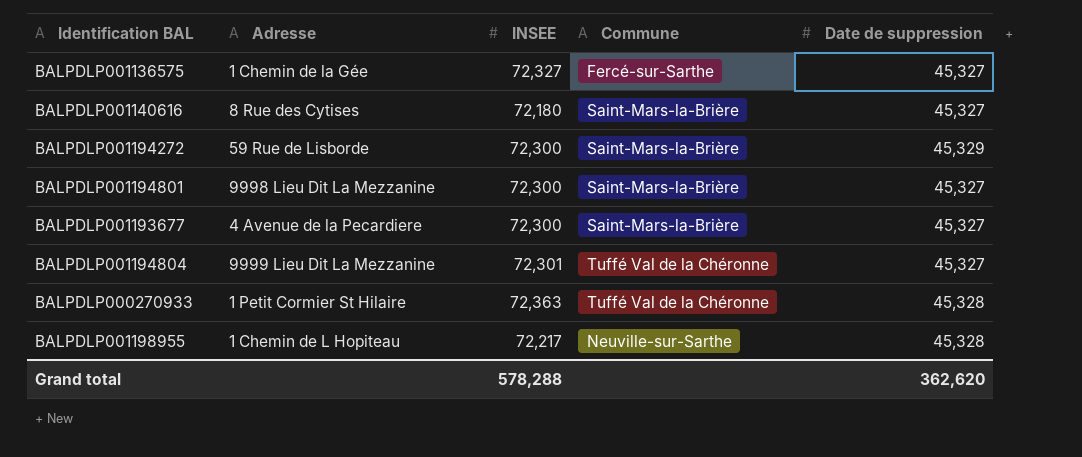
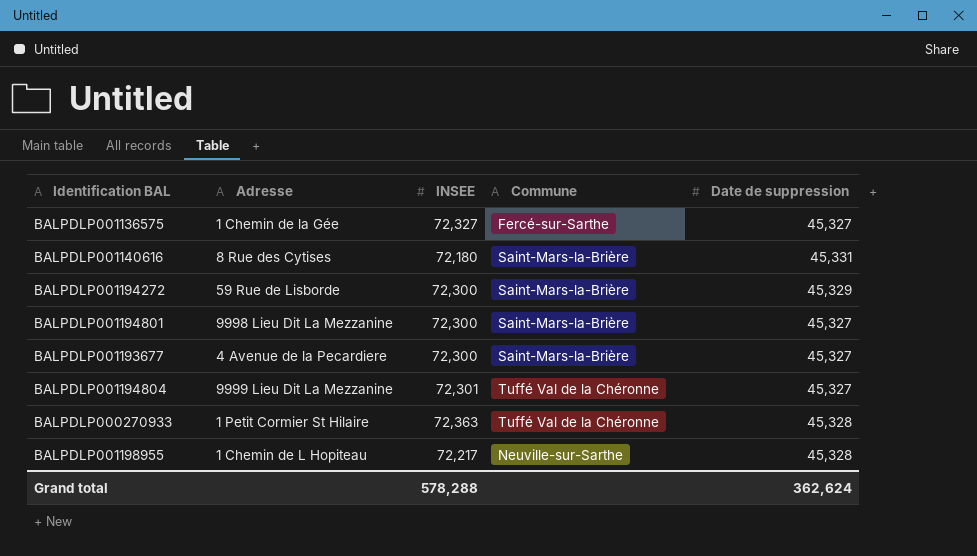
BALPDLP001140616 | Date de suppression: 45,327 -> 45,331
Grand total | Date de suppression: 362,620 -> 362,624

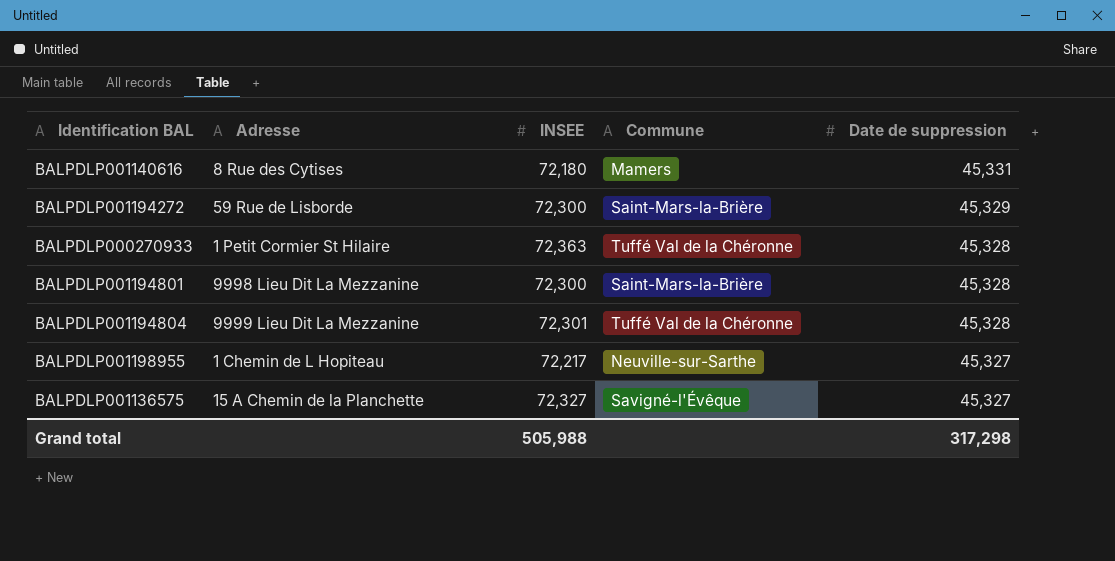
row order: none -> Date de suppression descending
row BALPDLP001193677: 4 Avenue de la Pecardiere | 72,300 | Saint-Mars-la-Brière | 45,327 -> none
BALPDLP001140616 | Commune: Saint-Mars-la-Brière -> Mamers
BALPDLP001194801 | Date de suppression: 45,327 -> 45,328
BALPDLP001194804 | Date de suppression: 45,327 -> 45,328
BALPDLP001198955 | Date de suppression: 45,328 -> 45,327
BALPDLP001136575 | Adresse: 1 Chemin de la Gée -> 15 A Chemin de la Planchette
BALPDLP001136575 | Commune: Fercé-sur-Sarthe -> Savigné-l'Évêque
Grand total | INSEE: 578,288 -> 505,988
Grand total | Date de suppression: 362,624 -> 317,298

